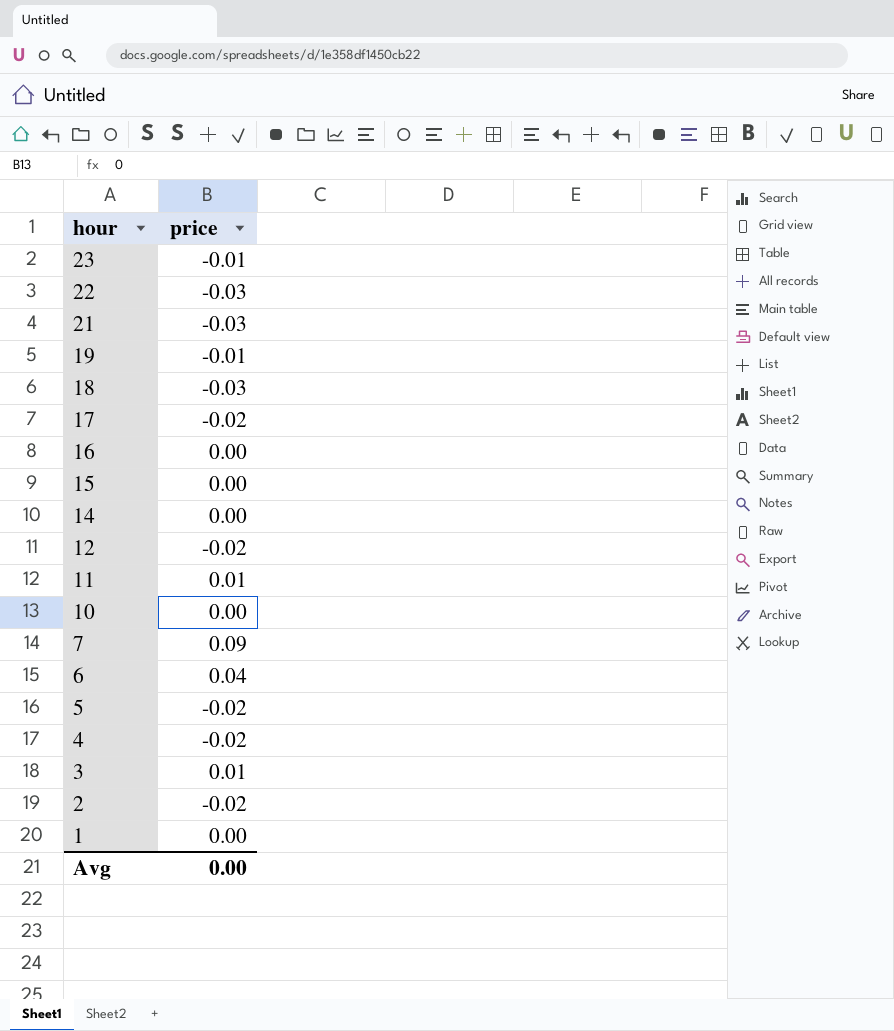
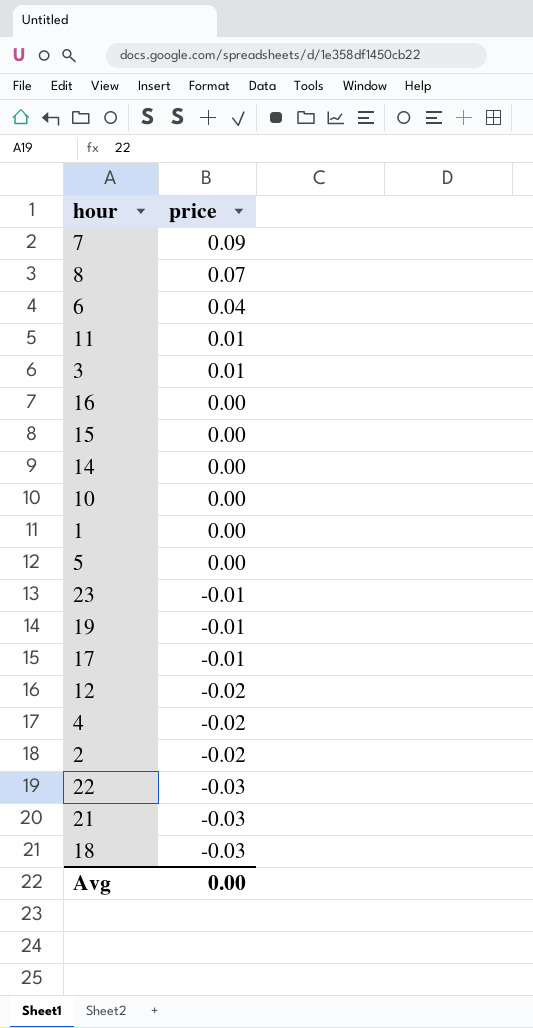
row order: hour descending -> price descending
row 8: none -> 0.07
5 | price: -0.02 -> 0.00
17 | price: -0.02 -> -0.01

